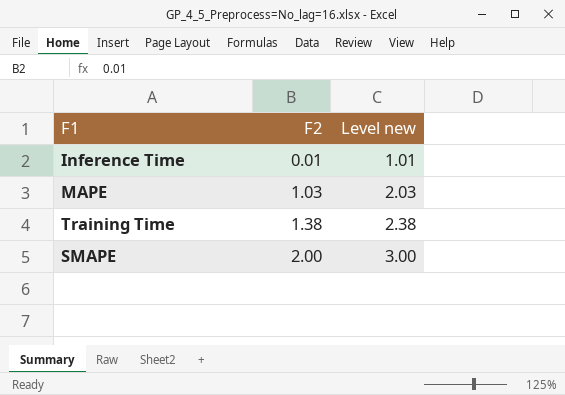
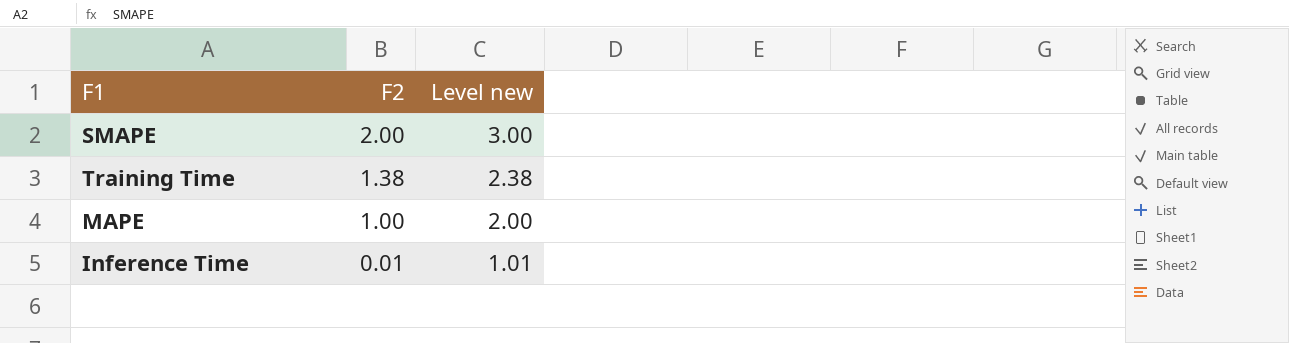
row order: F2 ascending -> F2 descending
MAPE | F2: 1.03 -> 1.00
MAPE | Level new: 2.03 -> 2.00

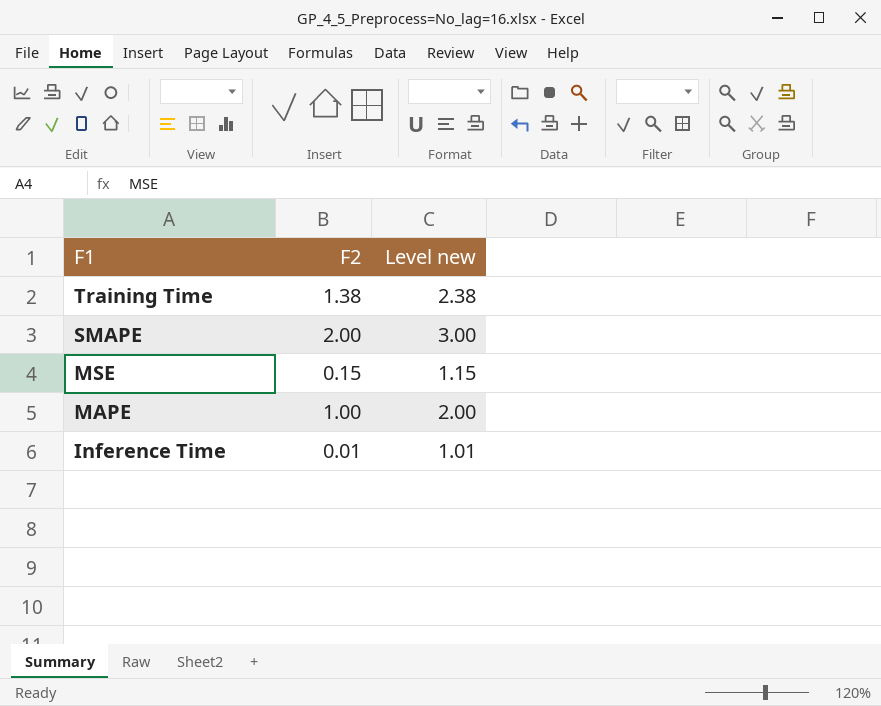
row order: F2 descending -> F1 descending
row MSE: none -> 0.15 | 1.15

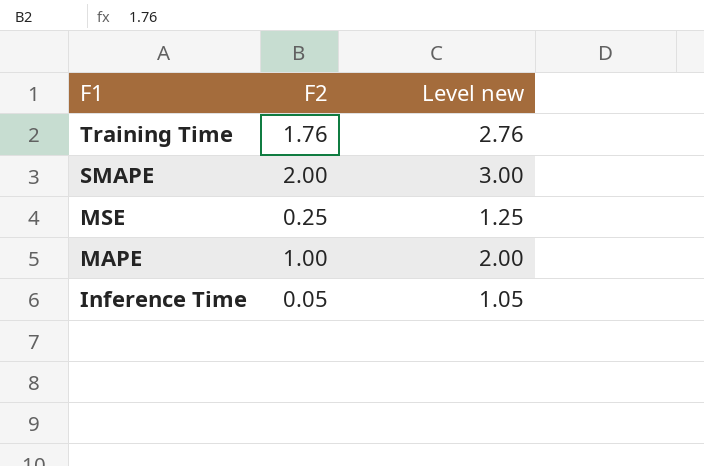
Training Time | F2: 1.38 -> 1.76
Training Time | Level new: 2.38 -> 2.76
MSE | F2: 0.15 -> 0.25
MSE | Level new: 1.15 -> 1.25
Inference Time | F2: 0.01 -> 0.05
Inference Time | Level new: 1.01 -> 1.05

